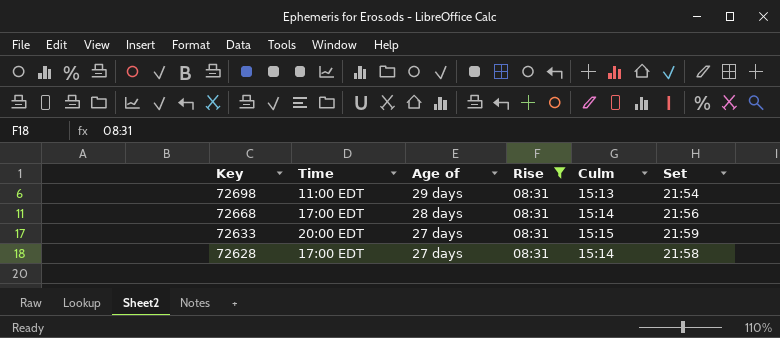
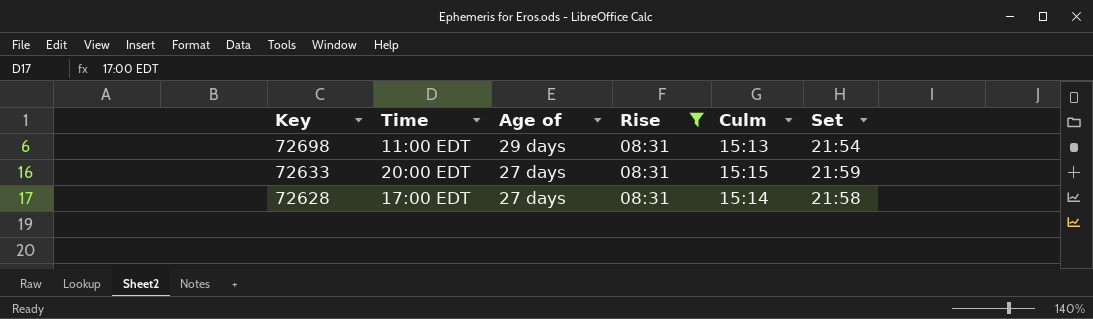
row 72668: 17:00 EDT | 28 days | 08:31 | 15:14 | 21:56 -> none

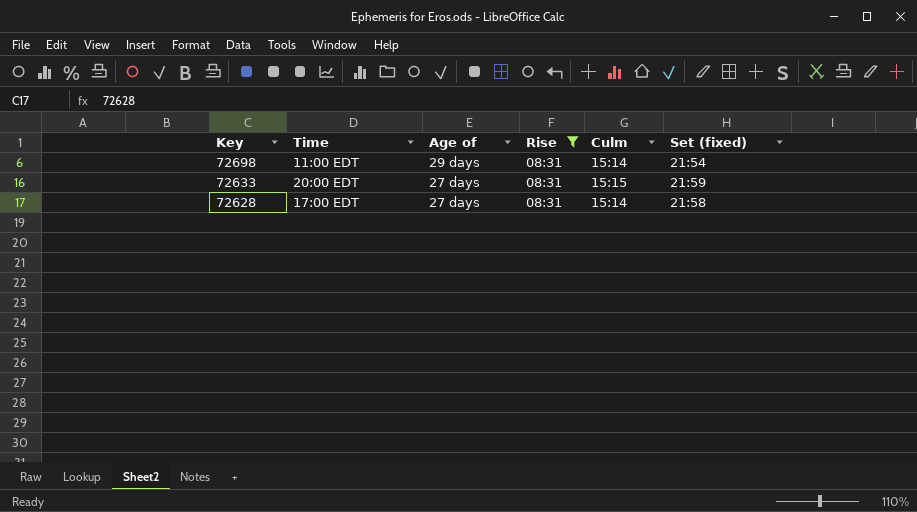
column name: Set -> Set (fixed)
72698 | Culm: 15:13 -> 15:14

